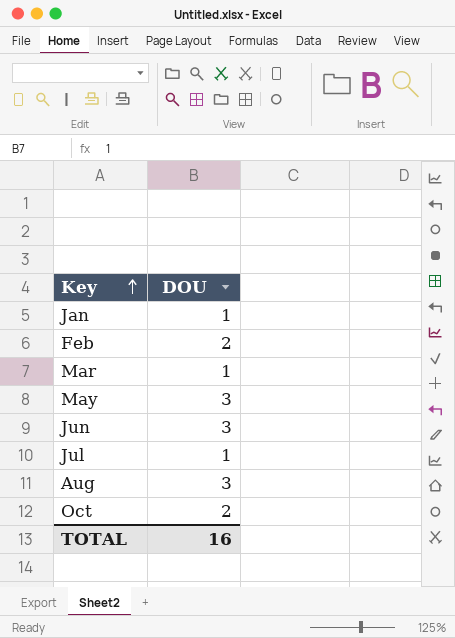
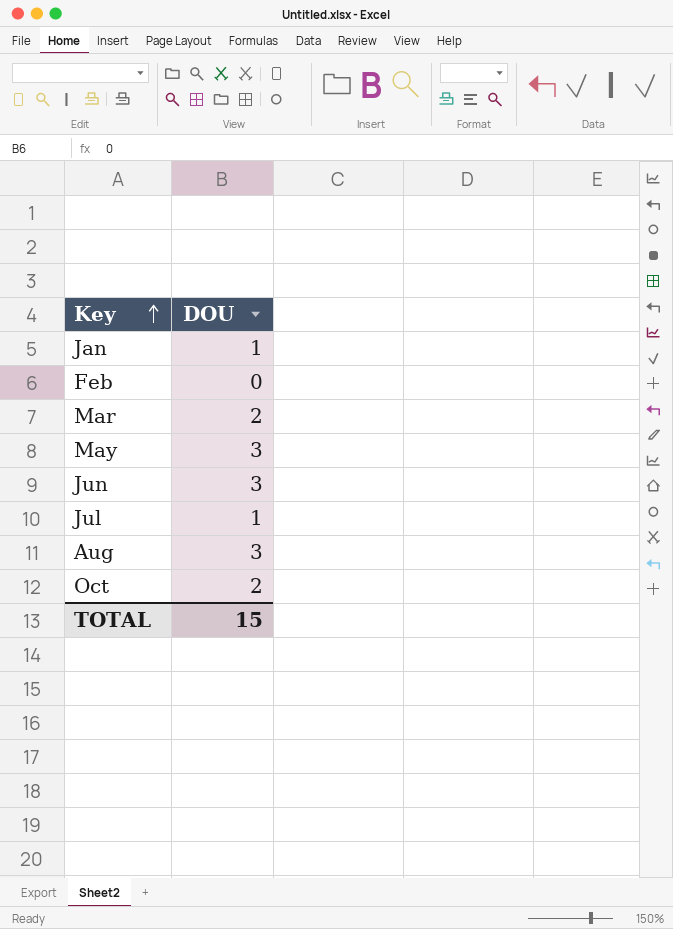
Feb | DOU: 2 -> 0
Mar | DOU: 1 -> 2
TOTAL | DOU: 16 -> 15

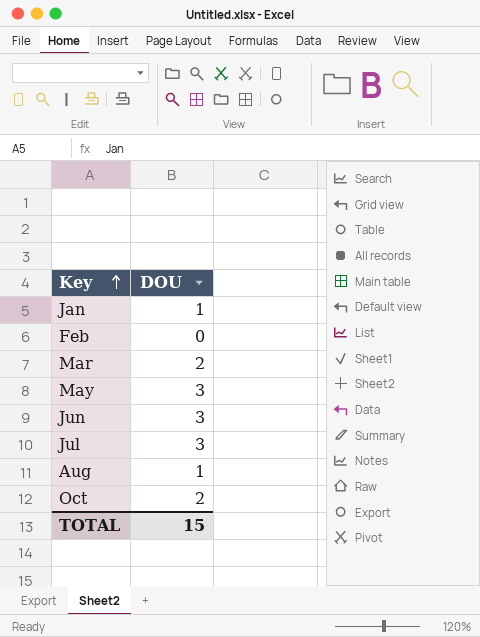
Jul | DOU: 1 -> 3
Aug | DOU: 3 -> 1

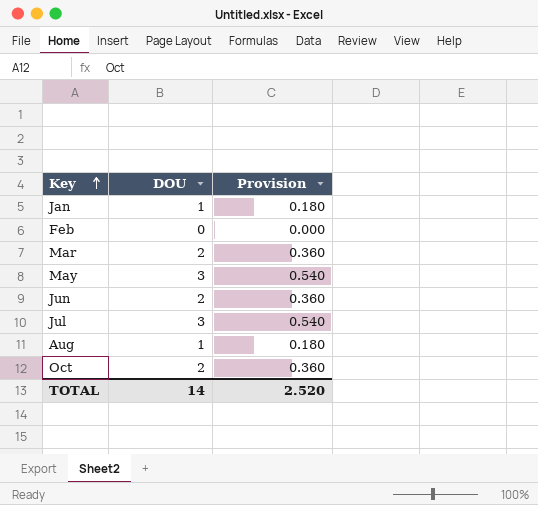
column Provision | formula: none -> [DOU] * 0.18
Jun | DOU: 3 -> 2
TOTAL | DOU: 15 -> 14

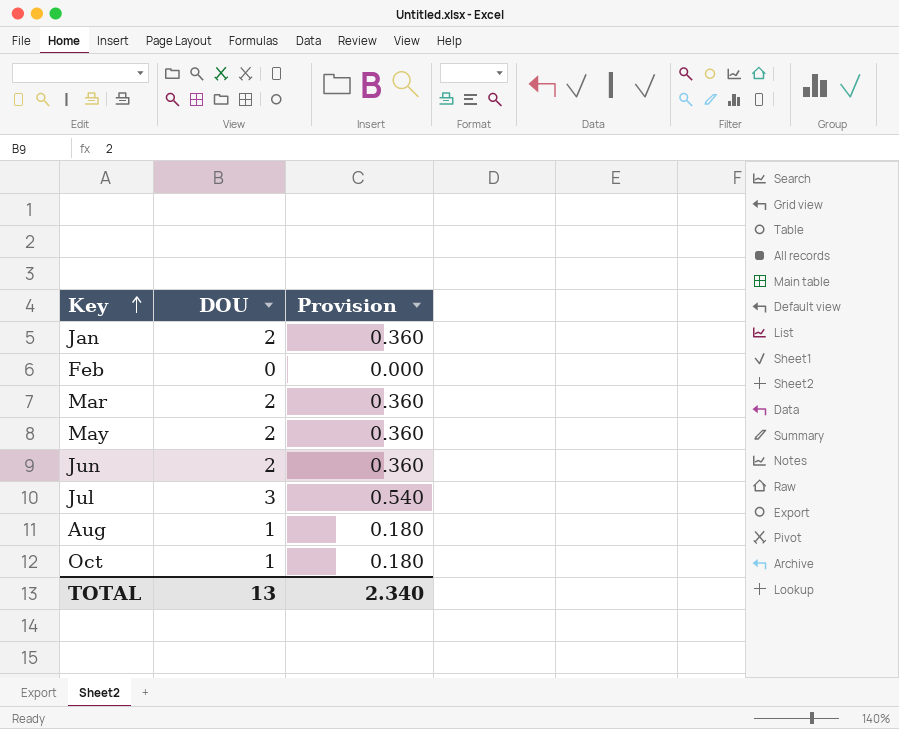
Jan | DOU: 1 -> 2
Jan | Provision: 0.180 -> 0.360
May | DOU: 3 -> 2
May | Provision: 0.540 -> 0.360
Oct | DOU: 2 -> 1
Oct | Provision: 0.360 -> 0.180
TOTAL | DOU: 14 -> 13
TOTAL | Provision: 2.520 -> 2.340

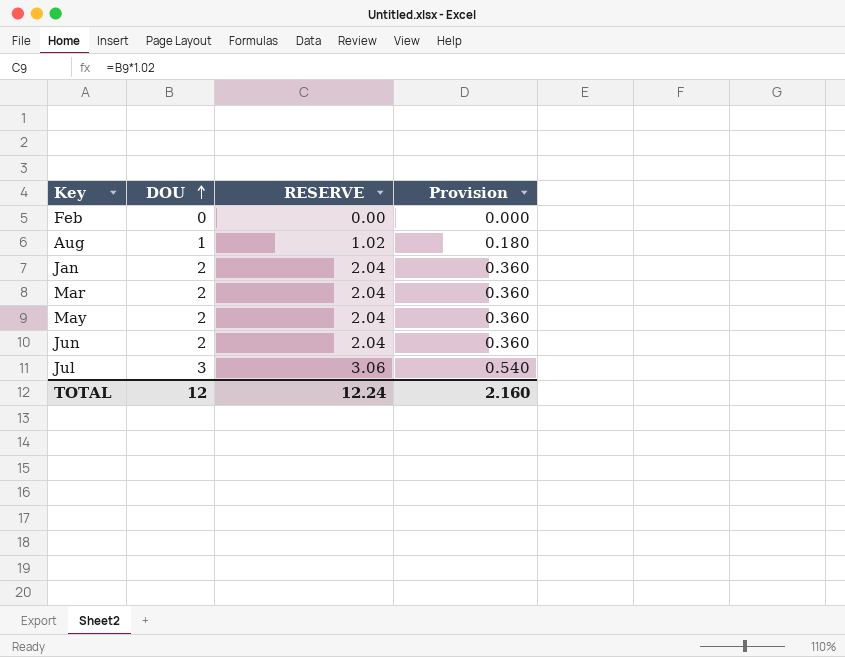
row order: Key ascending -> DOU ascending
column RESERVE | formula: none -> [DOU] * 1.02
row Oct: 1 | 0.180 -> none
TOTAL | DOU: 13 -> 12
TOTAL | Provision: 2.340 -> 2.160

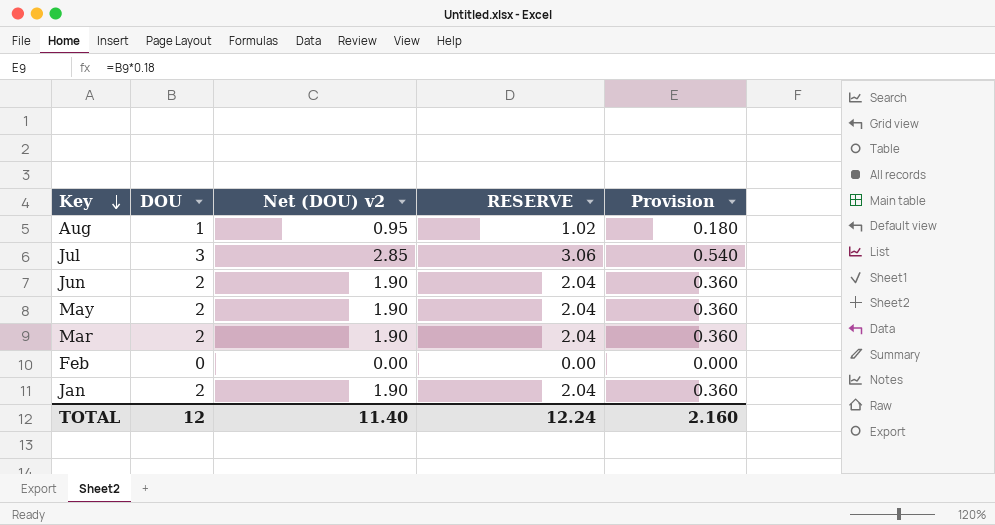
row order: DOU ascending -> Key descending
column Net (DOU) v2 | formula: none -> [DOU] * 0.95

